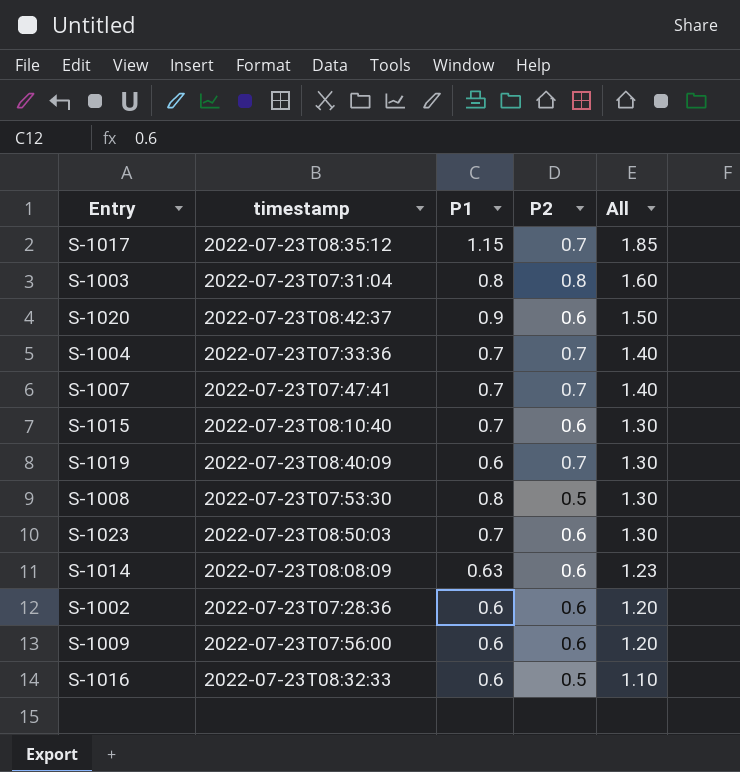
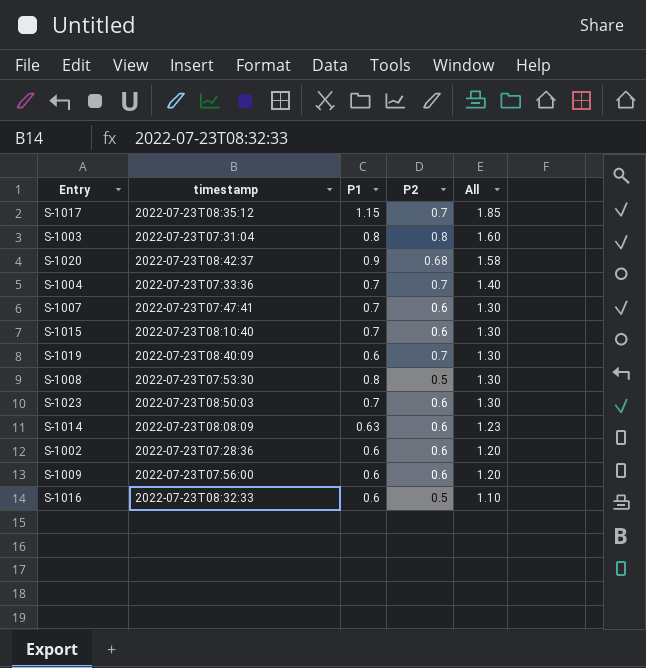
S-1020 | P2: 0.6 -> 0.68
S-1020 | All: 1.50 -> 1.58
S-1007 | P2: 0.7 -> 0.6
S-1007 | All: 1.40 -> 1.30

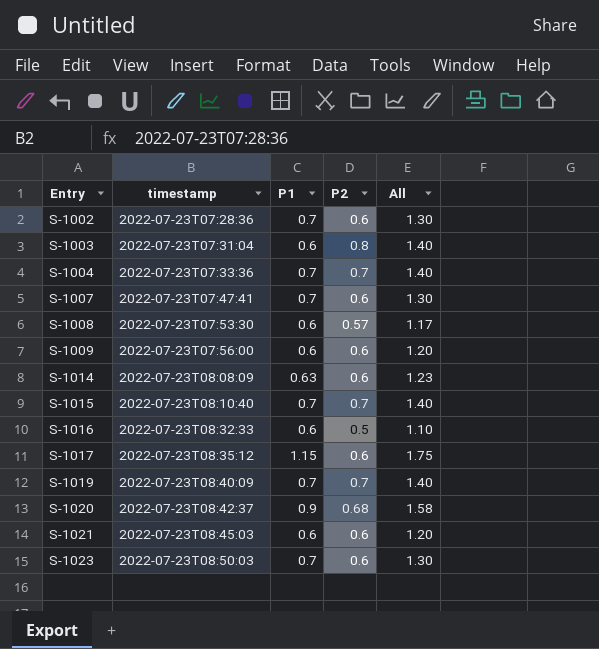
row order: All descending -> Entry ascending
S-1002 | P1: 0.6 -> 0.7
S-1002 | All: 1.20 -> 1.30
S-1003 | P1: 0.8 -> 0.6
S-1003 | All: 1.60 -> 1.40
S-1008 | P1: 0.8 -> 0.6
S-1008 | P2: 0.5 -> 0.57
S-1008 | All: 1.30 -> 1.17
S-1015 | P2: 0.6 -> 0.7
S-1015 | All: 1.30 -> 1.40
S-1017 | P2: 0.7 -> 0.6
S-1017 | All: 1.85 -> 1.75
S-1019 | P1: 0.6 -> 0.7
S-1019 | All: 1.30 -> 1.40
row S-1021: none -> 2022-07-23T08:45:03 | 0.6 | 0.6 | 1.20

